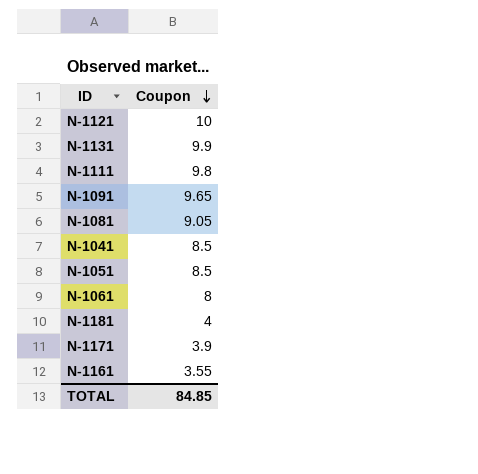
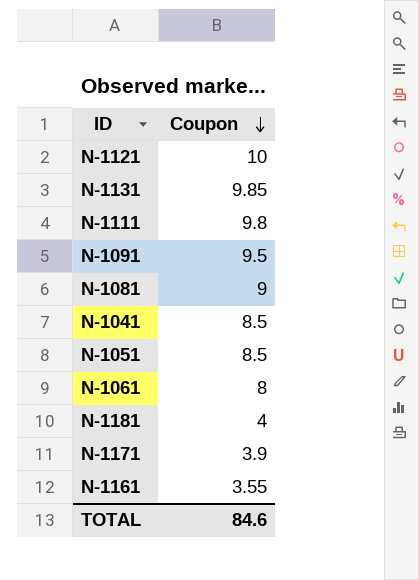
N-1131 | Coupon: 9.9 -> 9.85
N-1091 | Coupon: 9.65 -> 9.5
N-1081 | Coupon: 9.05 -> 9
TOTAL | Coupon: 84.85 -> 84.6

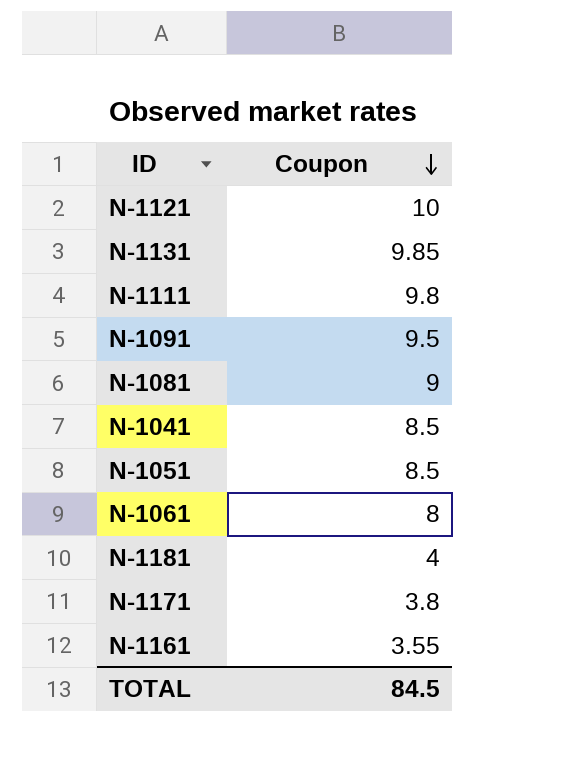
N-1171 | Coupon: 3.9 -> 3.8
TOTAL | Coupon: 84.6 -> 84.5

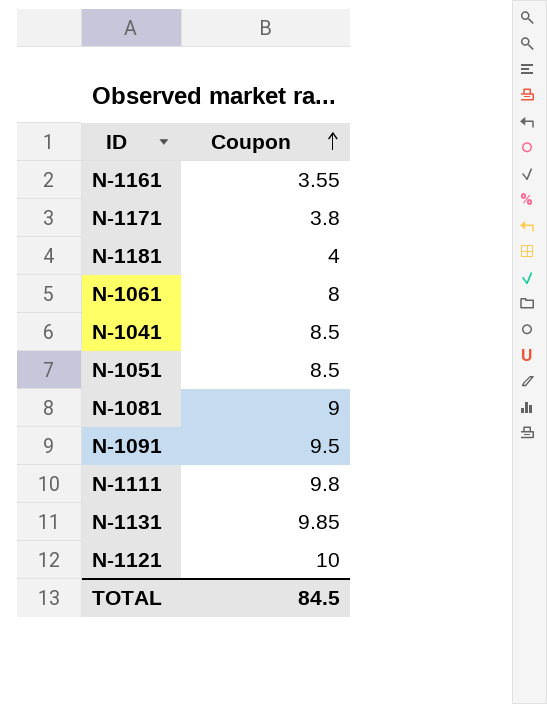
row order: Coupon descending -> Coupon ascending

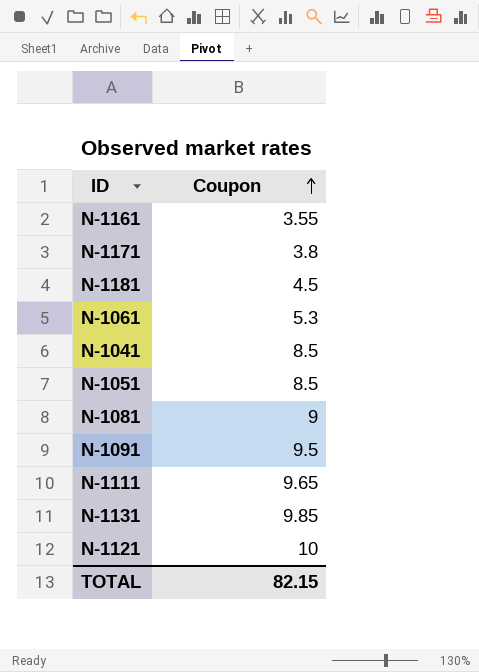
N-1181 | Coupon: 4 -> 4.5
N-1061 | Coupon: 8 -> 5.3
N-1111 | Coupon: 9.8 -> 9.65
TOTAL | Coupon: 84.5 -> 82.15

